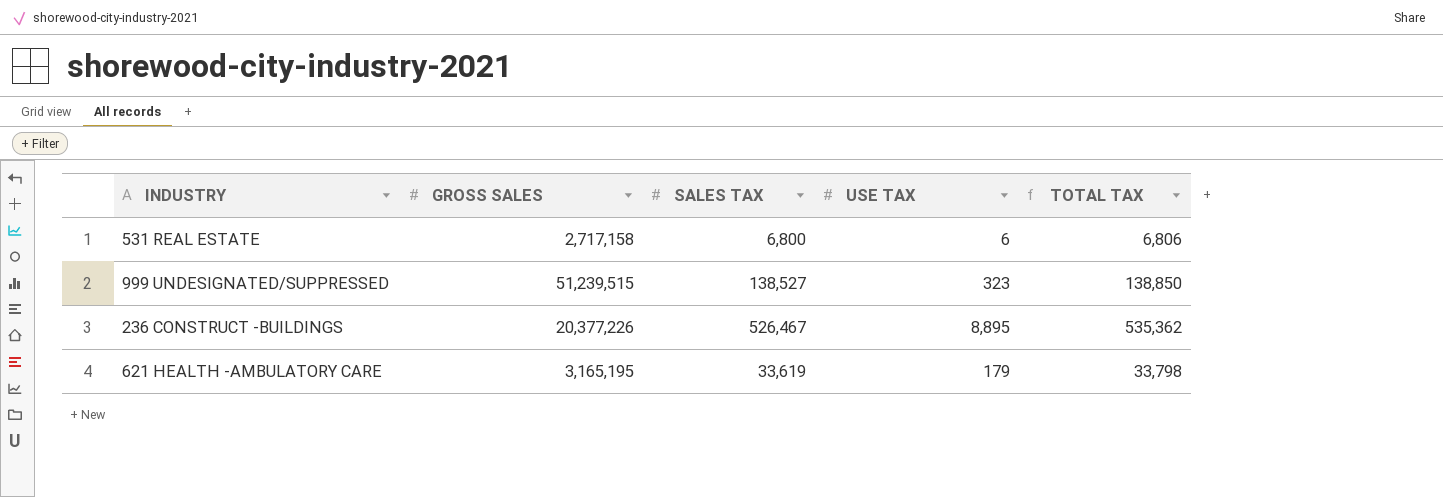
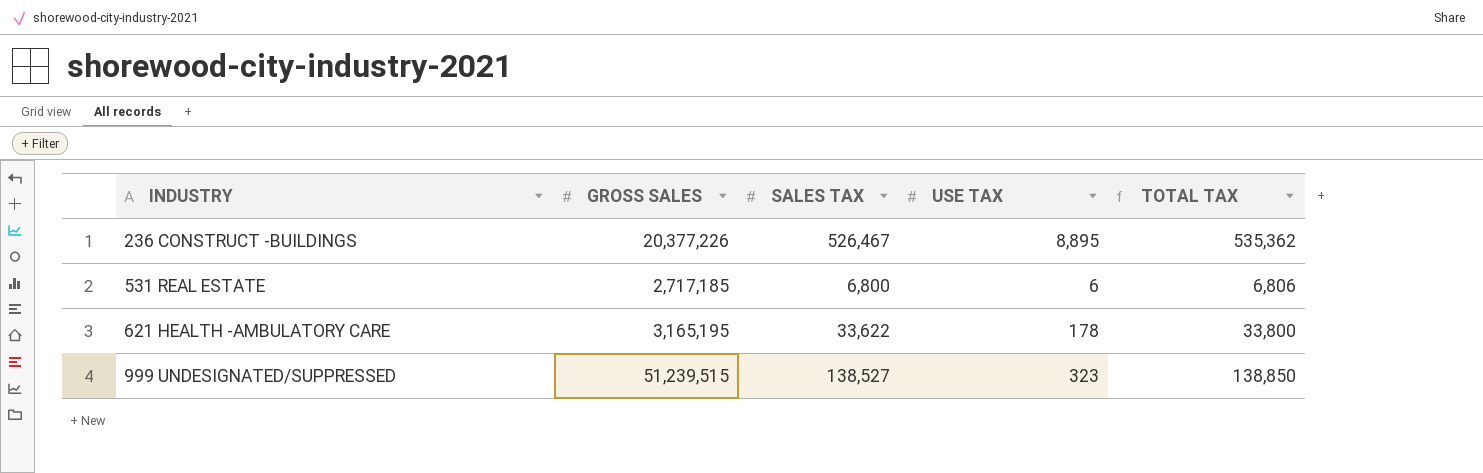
row order: none -> INDUSTRY ascending
531 REAL ESTATE | GROSS SALES: 2,717,158 -> 2,717,185
621 HEALTH -AMBULATORY CARE | SALES TAX: 33,619 -> 33,622
621 HEALTH -AMBULATORY CARE | USE TAX: 179 -> 178
621 HEALTH -AMBULATORY CARE | TOTAL TAX: 33,798 -> 33,800

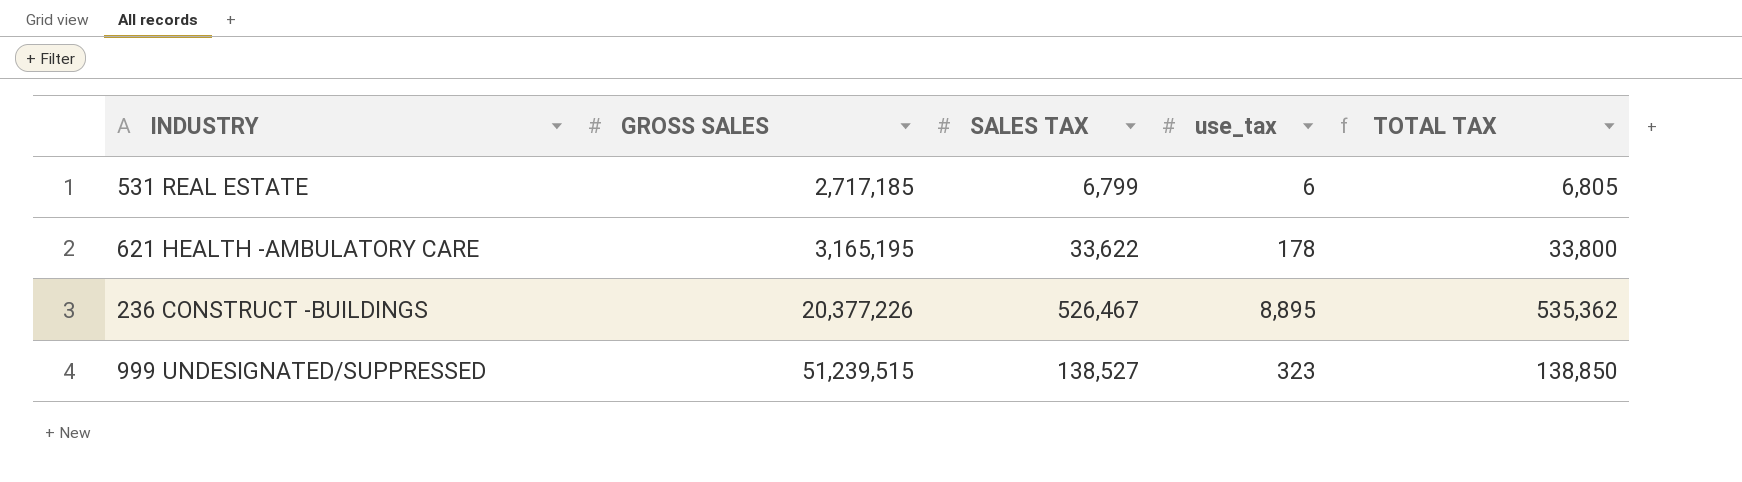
row order: INDUSTRY ascending -> GROSS SALES ascending
column name: USE TAX -> use_tax
531 REAL ESTATE | SALES TAX: 6,800 -> 6,799
531 REAL ESTATE | TOTAL TAX: 6,806 -> 6,805

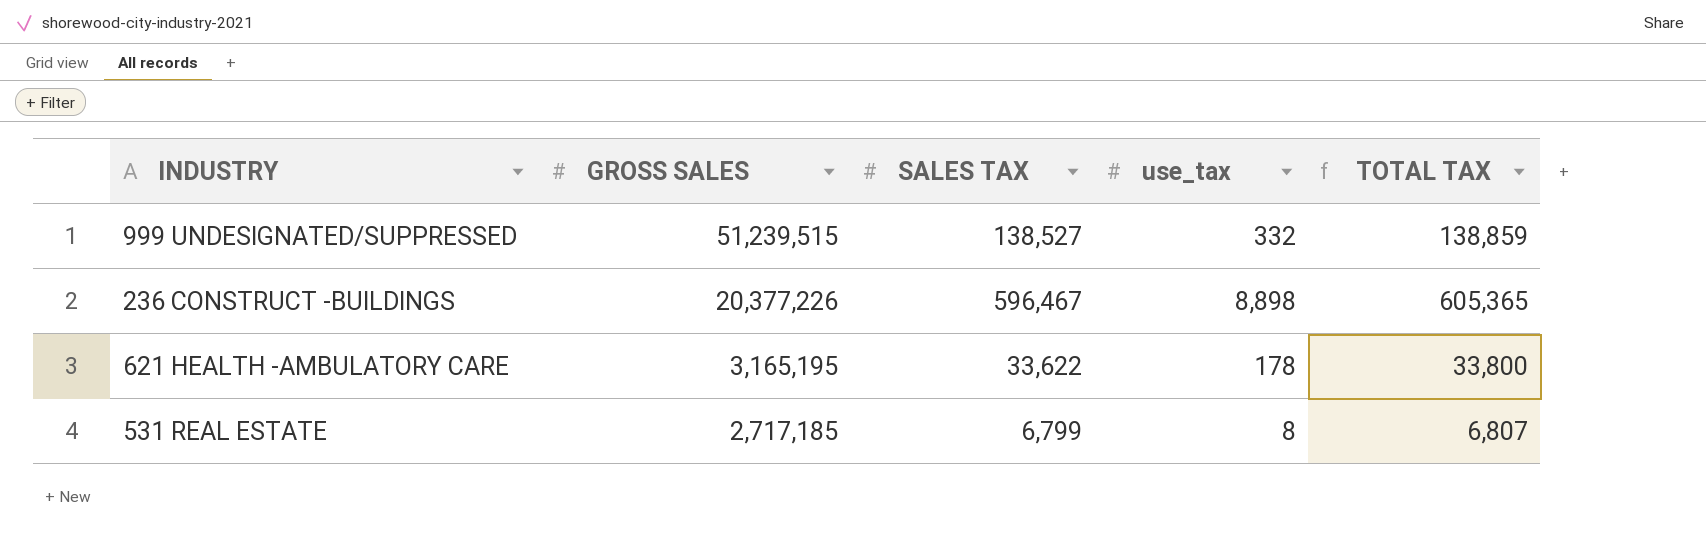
row order: GROSS SALES ascending -> GROSS SALES descending
999 UNDESIGNATED/SUPPRESSED | use_tax: 323 -> 332
999 UNDESIGNATED/SUPPRESSED | TOTAL TAX: 138,850 -> 138,859
236 CONSTRUCT -BUILDINGS | SALES TAX: 526,467 -> 596,467
236 CONSTRUCT -BUILDINGS | use_tax: 8,895 -> 8,898
236 CONSTRUCT -BUILDINGS | TOTAL TAX: 535,362 -> 605,365
531 REAL ESTATE | use_tax: 6 -> 8
531 REAL ESTATE | TOTAL TAX: 6,805 -> 6,807

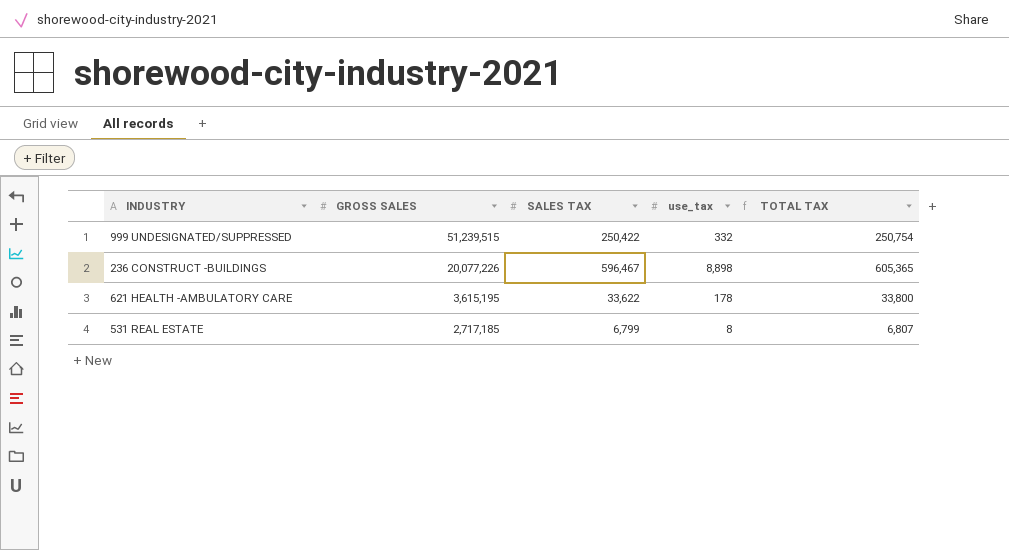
999 UNDESIGNATED/SUPPRESSED | SALES TAX: 138,527 -> 250,422
999 UNDESIGNATED/SUPPRESSED | TOTAL TAX: 138,859 -> 250,754
236 CONSTRUCT -BUILDINGS | GROSS SALES: 20,377,226 -> 20,077,226
621 HEALTH -AMBULATORY CARE | GROSS SALES: 3,165,195 -> 3,615,195

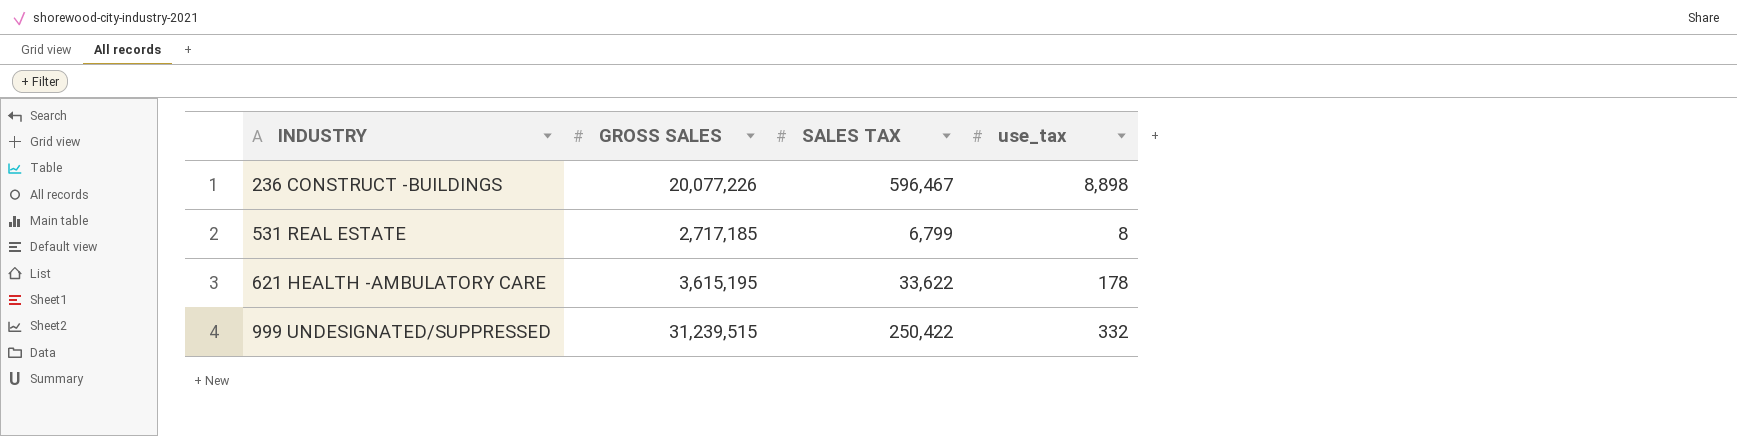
row order: GROSS SALES descending -> INDUSTRY ascending
column TOTAL TAX | formula: [SALES TAX] + [use_tax] -> none
999 UNDESIGNATED/SUPPRESSED | GROSS SALES: 51,239,515 -> 31,239,515

